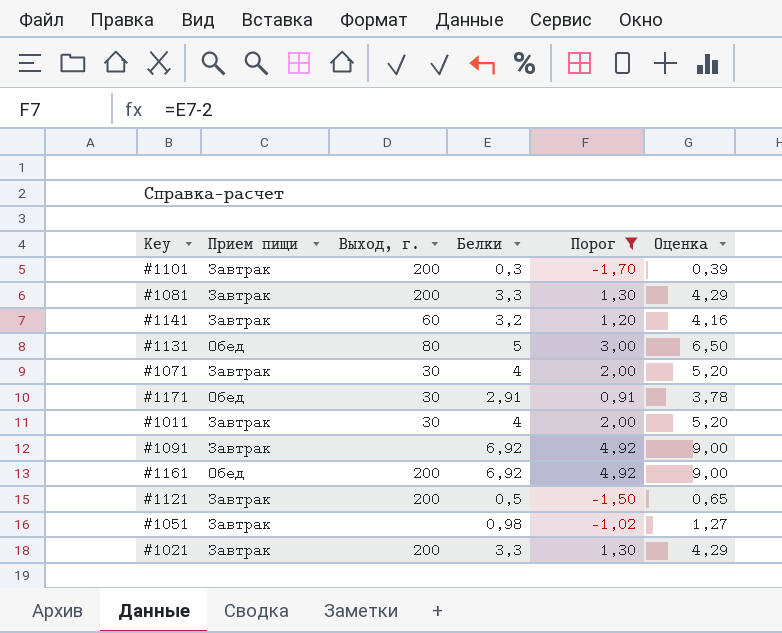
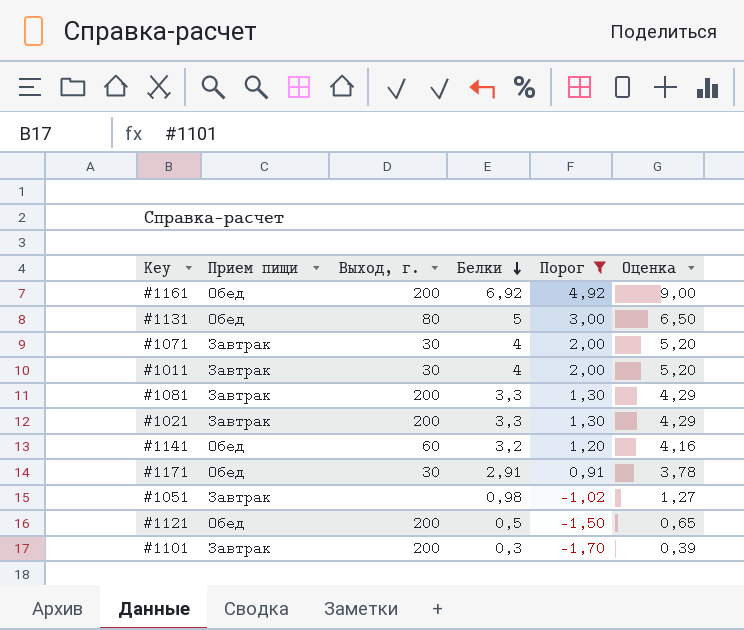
row order: none -> Белки descending
row #1091: Завтрак | none | 6,92 | 4,92 | 9,00 -> none
#1141 | Прием пищи: Завтрак -> Обед
#1121 | Прием пищи: Завтрак -> Обед

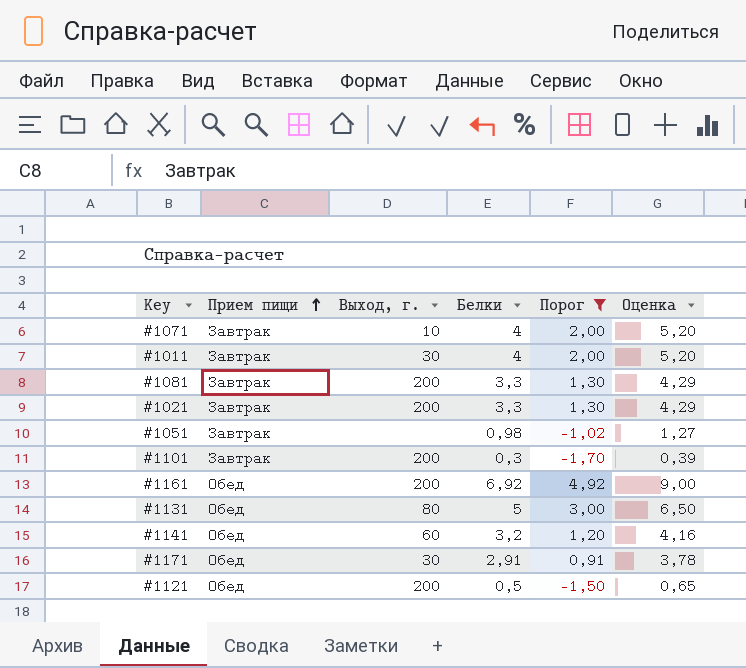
row order: Белки descending -> Прием пищи ascending
#1071 | Выход, г.: 30 -> 10

